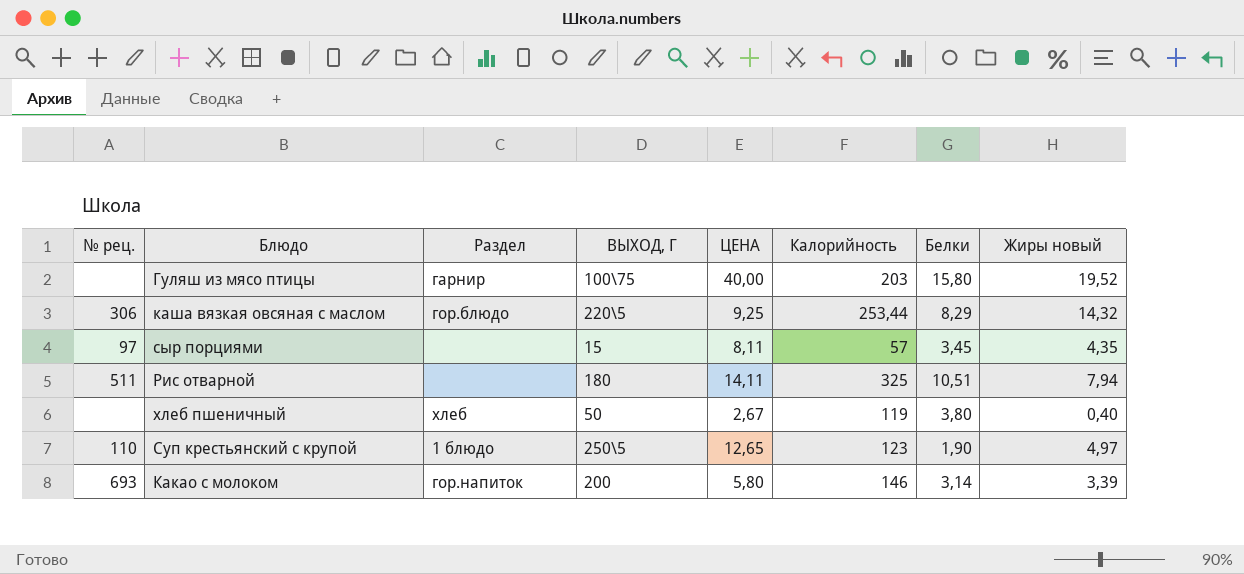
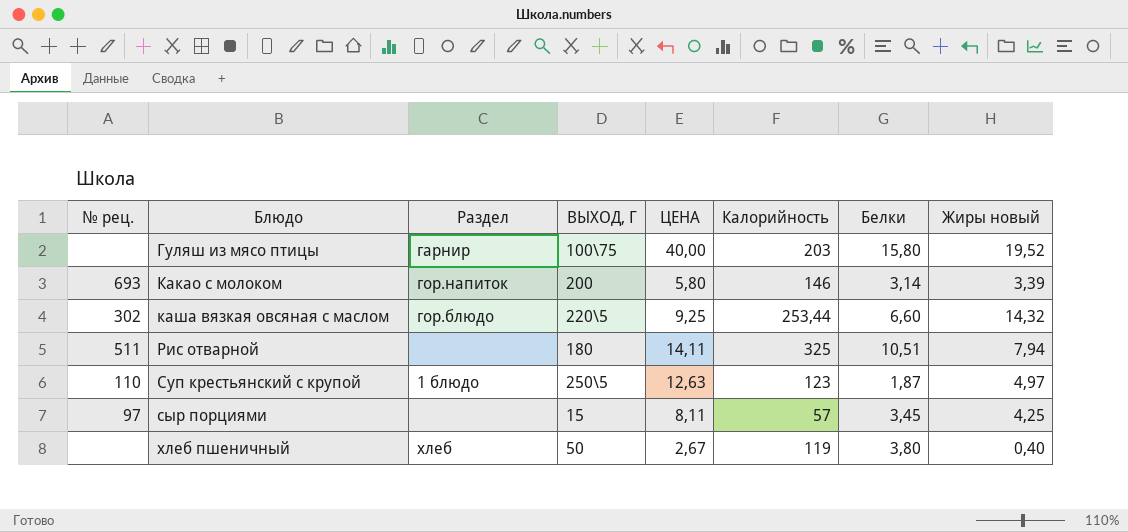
row order: none -> Блюдо ascending
каша вязкая овсяная с маслом | № рец.: 306 -> 302
каша вязкая овсяная с маслом | Белки: 8,29 -> 6,60
Суп крестьянский с крупой | ЦЕНА: 12,65 -> 12,63
Суп крестьянский с крупой | Белки: 1,90 -> 1,87
сыр порциями | Жиры новый: 4,35 -> 4,25

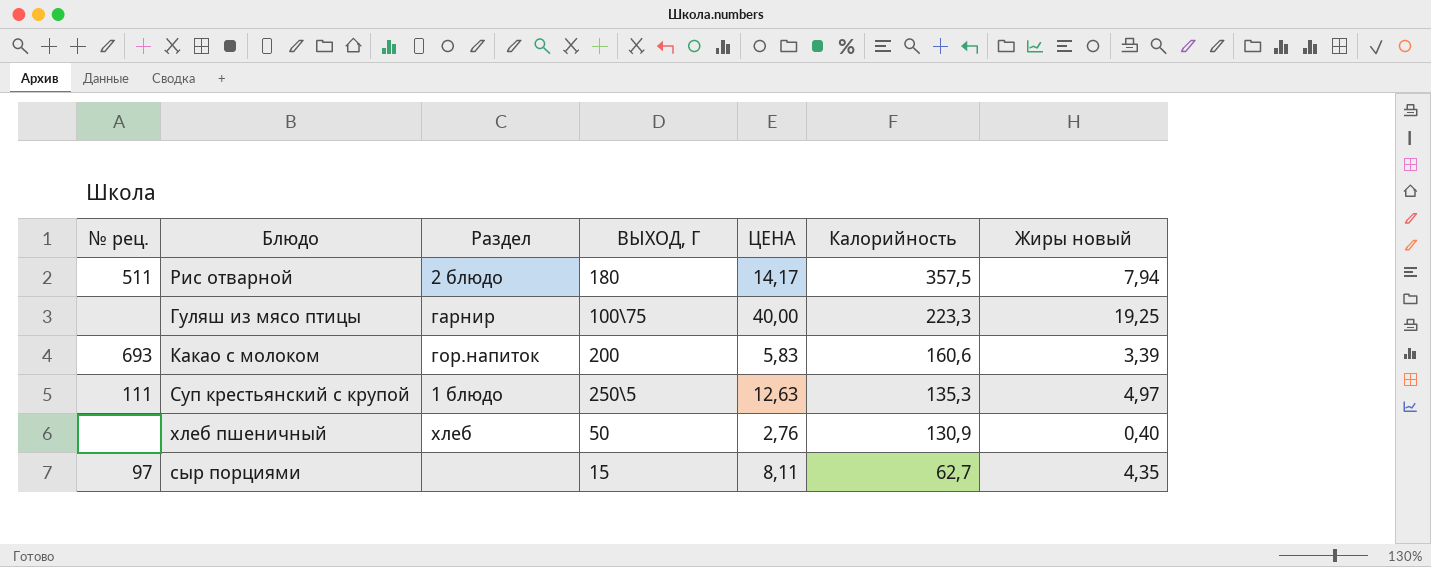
row order: Блюдо ascending -> Калорийность descending
column Белки | position: 7 -> none
row каша вязкая овсяная с маслом: 302 | гор.блюдо | 220\5 | 9,25 | 253,44 | 6,60 | 14,32 -> none
Рис отварной | Раздел: none -> 2 блюдо
Рис отварной | ЦЕНА: 14,11 -> 14,17
Рис отварной | Калорийность: 325 -> 357,5
Гуляш из мясо птицы | Калорийность: 203 -> 223,3
Гуляш из мясо птицы | Жиры новый: 19,52 -> 19,25
Какао с молоком | ЦЕНА: 5,80 -> 5,83
Какао с молоком | Калорийность: 146 -> 160,6
Суп крестьянский с крупой | № рец.: 110 -> 111
Суп крестьянский с крупой | Калорийность: 123 -> 135,3
хлеб пшеничный | ЦЕНА: 2,67 -> 2,76
хлеб пшеничный | Калорийность: 119 -> 130,9
сыр порциями | Калорийность: 57 -> 62,7
сыр порциями | Жиры новый: 4,25 -> 4,35

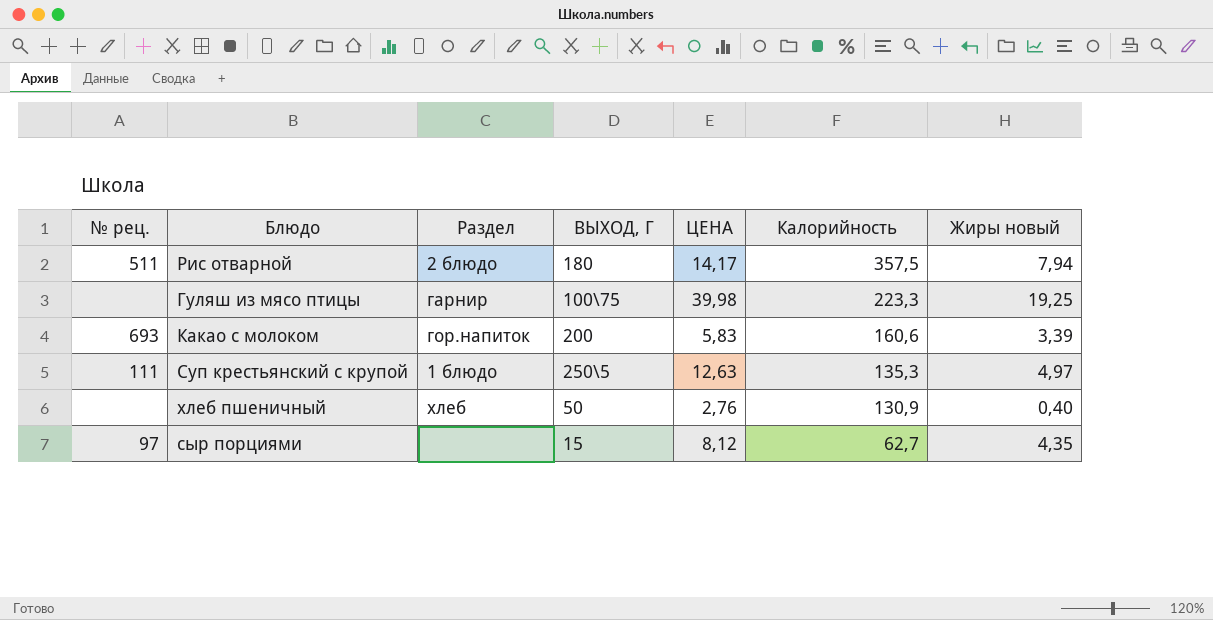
Гуляш из мясо птицы | ЦЕНА: 40,00 -> 39,98
сыр порциями | ЦЕНА: 8,11 -> 8,12

